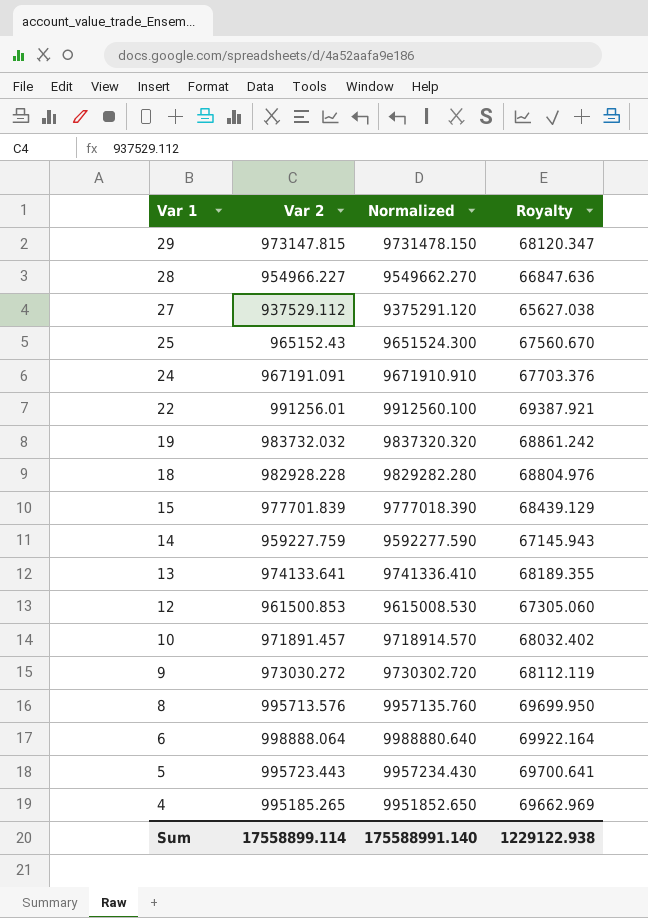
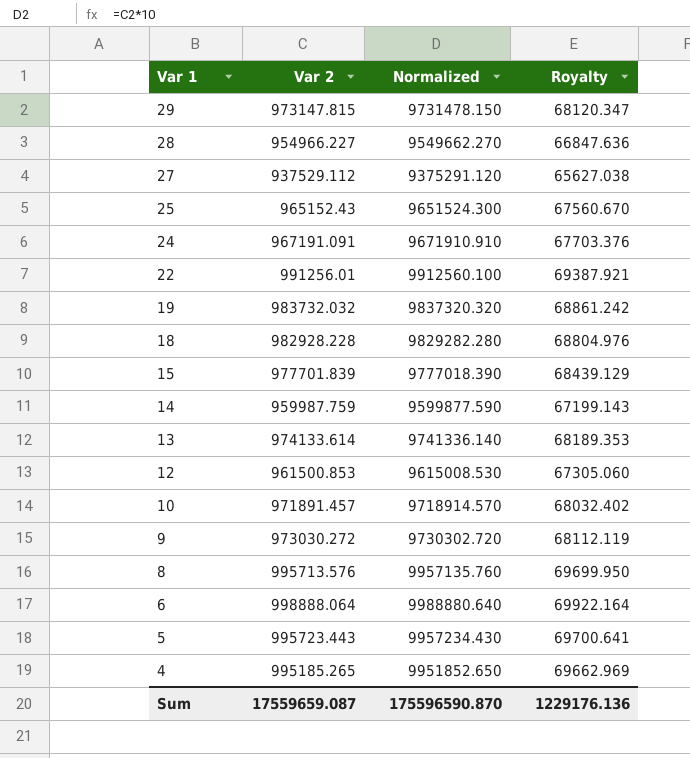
14 | Var 2: 959227.759 -> 959987.759
14 | Normalized: 9592277.590 -> 9599877.590
14 | Royalty: 67145.943 -> 67199.143
13 | Var 2: 974133.641 -> 974133.614
13 | Normalized: 9741336.410 -> 9741336.140
13 | Royalty: 68189.355 -> 68189.353
Sum | Var 2: 17558899.114 -> 17559659.087
Sum | Normalized: 175588991.140 -> 175596590.870
Sum | Royalty: 1229122.938 -> 1229176.136

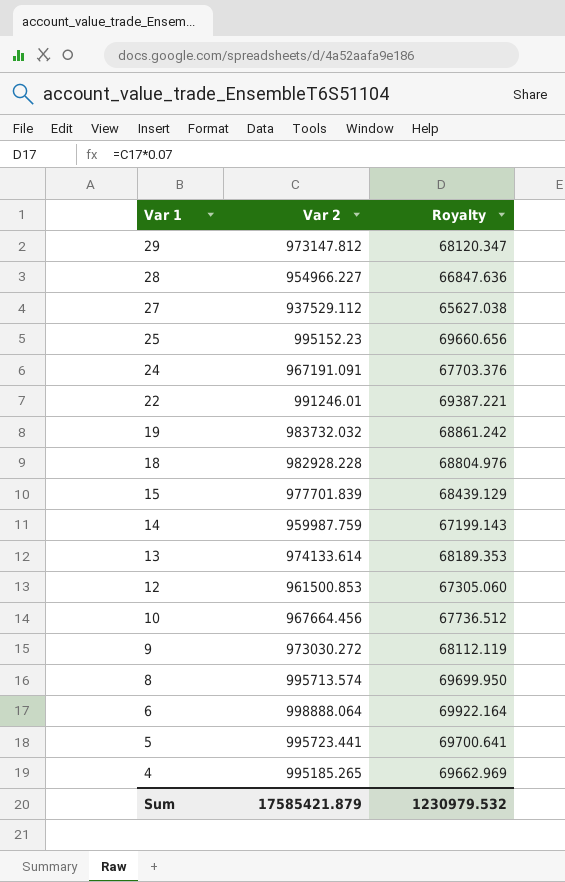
column Normalized | formula: [Var 2] * 10 -> none
29 | Var 2: 973147.815 -> 973147.812
25 | Var 2: 965152.43 -> 995152.23
25 | Royalty: 67560.670 -> 69660.656
22 | Var 2: 991256.01 -> 991246.01
22 | Royalty: 69387.921 -> 69387.221
10 | Var 2: 971891.457 -> 967664.456
10 | Royalty: 68032.402 -> 67736.512
8 | Var 2: 995713.576 -> 995713.574
5 | Var 2: 995723.443 -> 995723.441
Sum | Var 2: 17559659.087 -> 17585421.879
Sum | Royalty: 1229176.136 -> 1230979.532

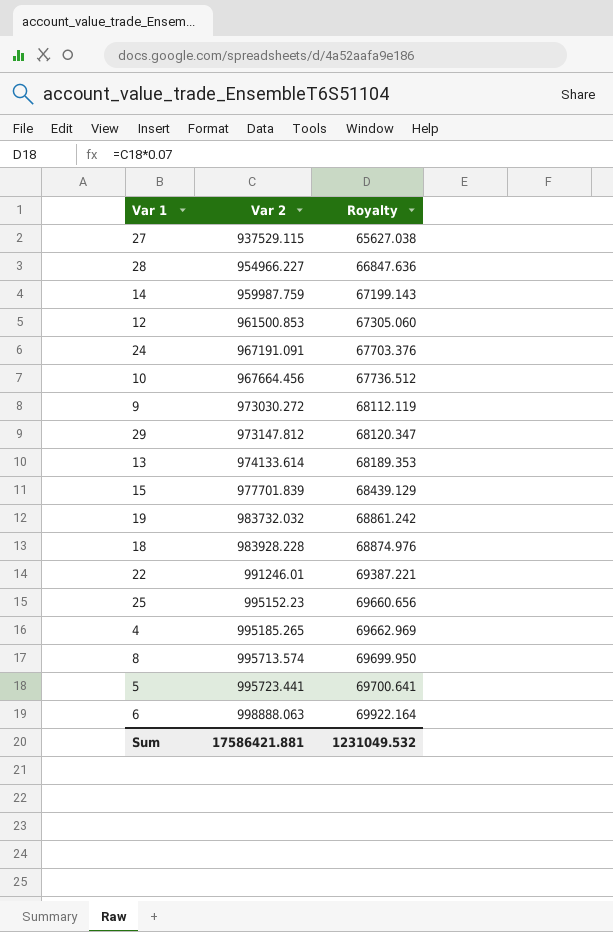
row order: Var 1 descending -> Var 2 ascending
27 | Var 2: 937529.112 -> 937529.115
18 | Var 2: 982928.228 -> 983928.228
18 | Royalty: 68804.976 -> 68874.976
6 | Var 2: 998888.064 -> 998888.063
Sum | Var 2: 17585421.879 -> 17586421.881
Sum | Royalty: 1230979.532 -> 1231049.532

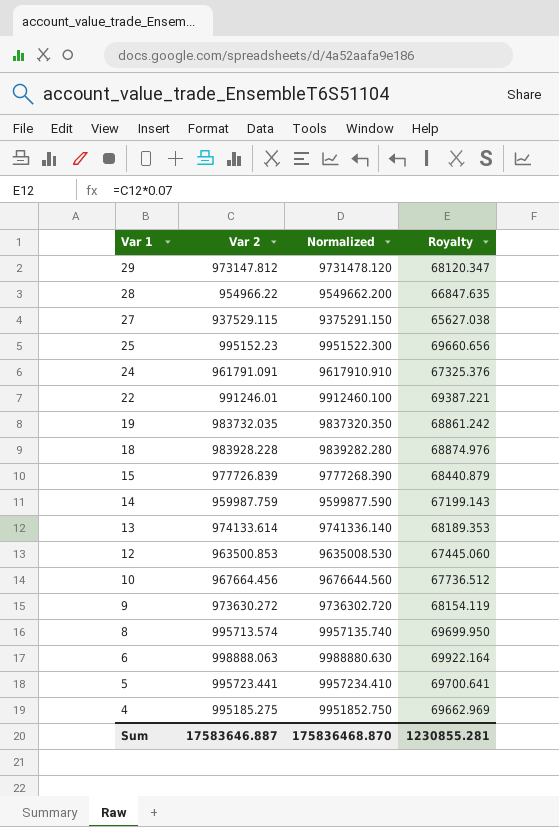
row order: Var 2 ascending -> Var 1 descending
column Normalized | formula: none -> [Var 2] * 10
28 | Var 2: 954966.227 -> 954966.22
28 | Royalty: 66847.636 -> 66847.635
24 | Var 2: 967191.091 -> 961791.091
24 | Royalty: 67703.376 -> 67325.376
19 | Var 2: 983732.032 -> 983732.035
15 | Var 2: 977701.839 -> 977726.839
15 | Royalty: 68439.129 -> 68440.879
12 | Var 2: 961500.853 -> 963500.853
12 | Royalty: 67305.060 -> 67445.060
9 | Var 2: 973030.272 -> 973630.272
9 | Royalty: 68112.119 -> 68154.119
4 | Var 2: 995185.265 -> 995185.275
Sum | Var 2: 17586421.881 -> 17583646.887
Sum | Royalty: 1231049.532 -> 1230855.281

